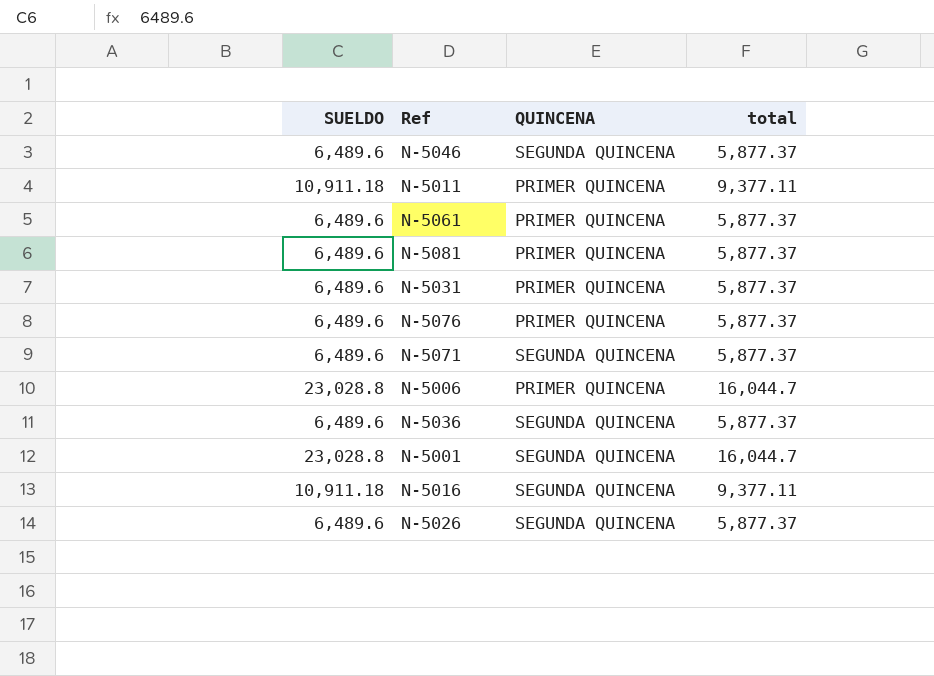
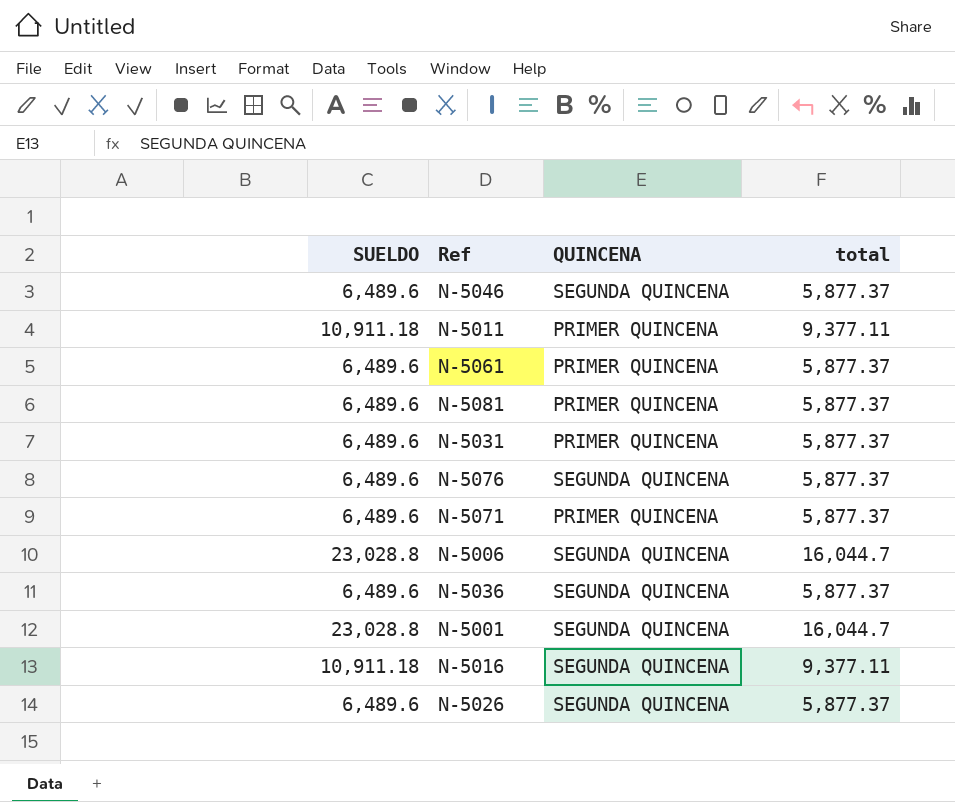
N-5076 | QUINCENA: PRIMER QUINCENA -> SEGUNDA QUINCENA
N-5071 | QUINCENA: SEGUNDA QUINCENA -> PRIMER QUINCENA
N-5006 | QUINCENA: PRIMER QUINCENA -> SEGUNDA QUINCENA

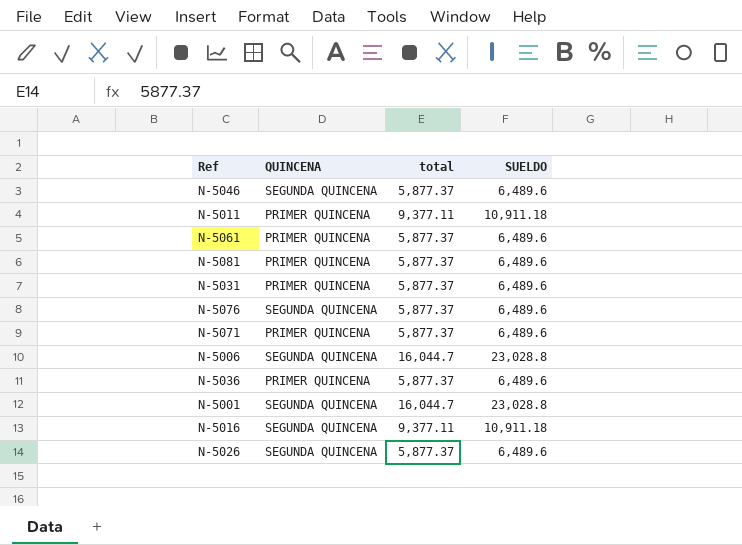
column SUELDO | position: 1 -> 4
N-5036 | QUINCENA: SEGUNDA QUINCENA -> PRIMER QUINCENA

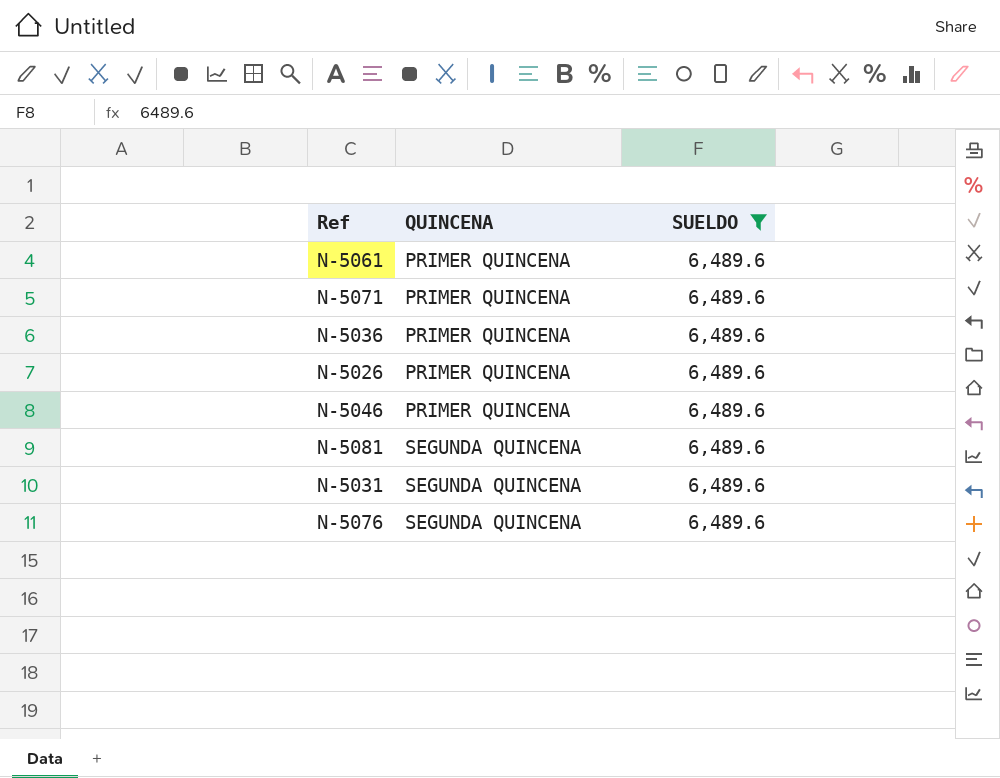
filter: none -> SUELDO = 6,489.6
row order: none -> QUINCENA ascending
column total | position: 3 -> none
N-5026 | QUINCENA: SEGUNDA QUINCENA -> PRIMER QUINCENA
N-5046 | QUINCENA: SEGUNDA QUINCENA -> PRIMER QUINCENA
N-5081 | QUINCENA: PRIMER QUINCENA -> SEGUNDA QUINCENA
N-5031 | QUINCENA: PRIMER QUINCENA -> SEGUNDA QUINCENA

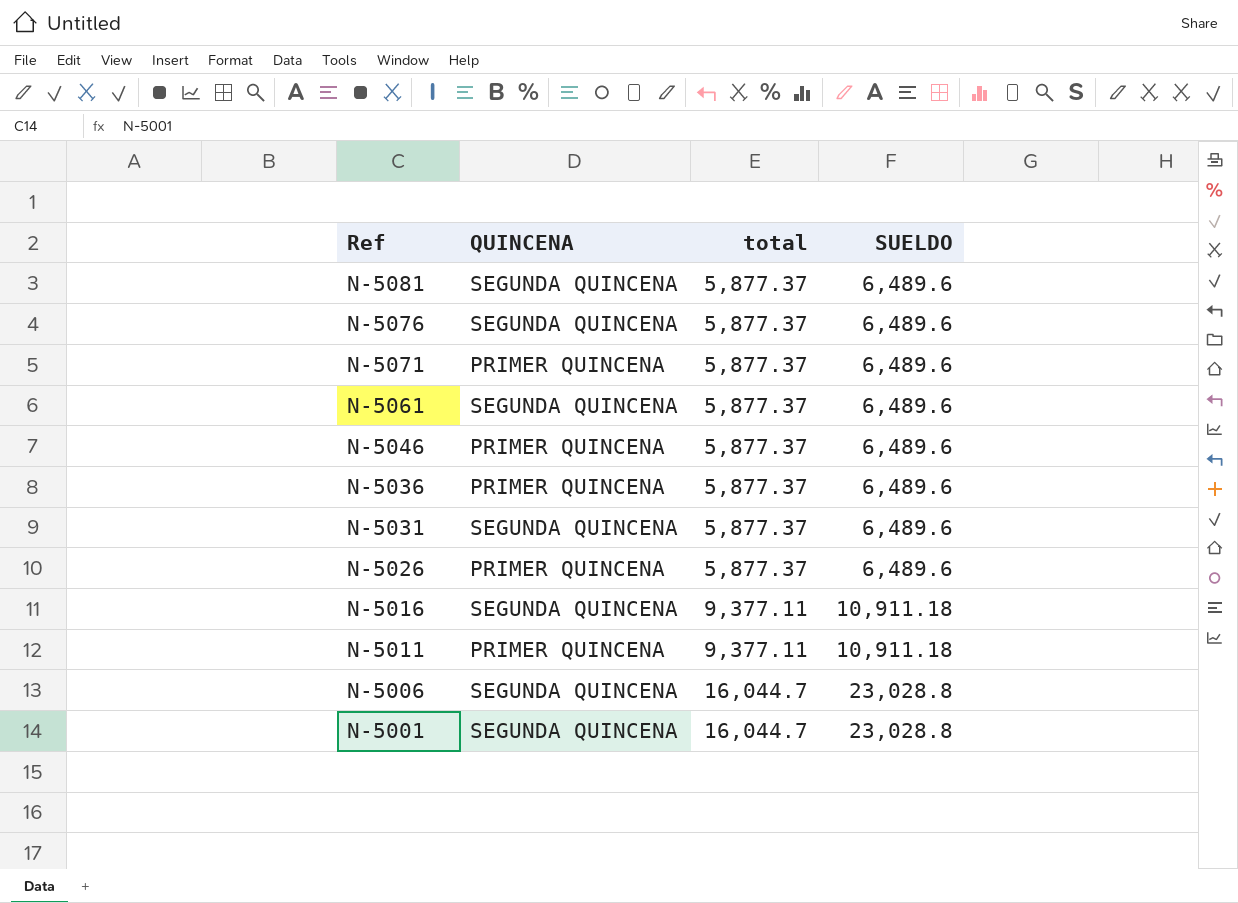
filter: SUELDO = 6,489.6 -> none
row order: QUINCENA ascending -> Ref descending
column total | position: none -> 3
N-5061 | QUINCENA: PRIMER QUINCENA -> SEGUNDA QUINCENA

